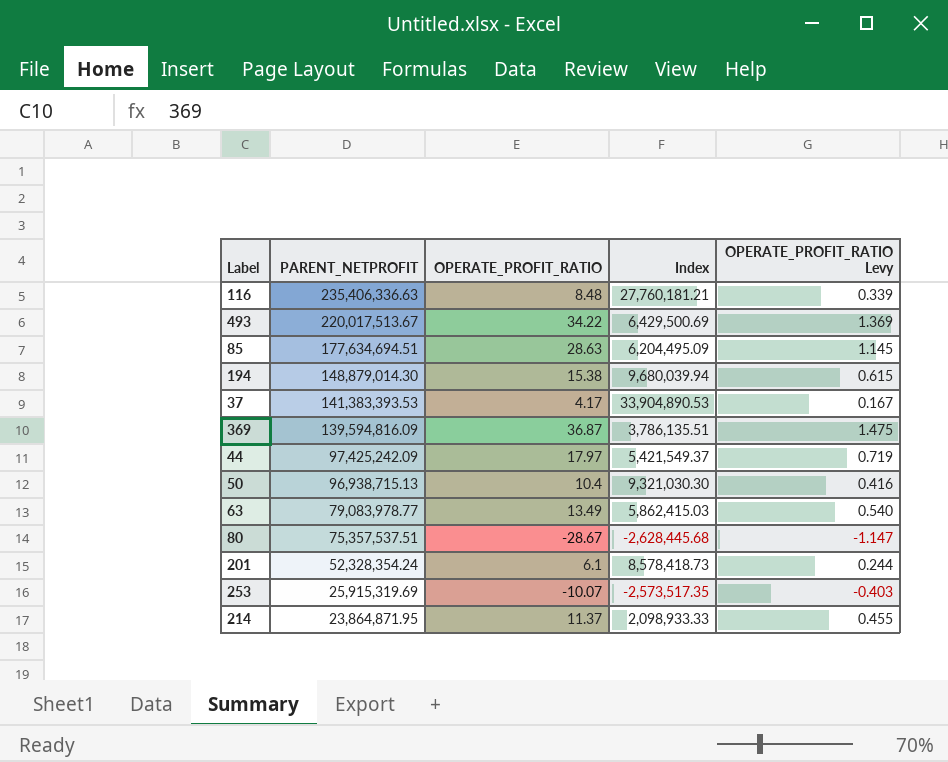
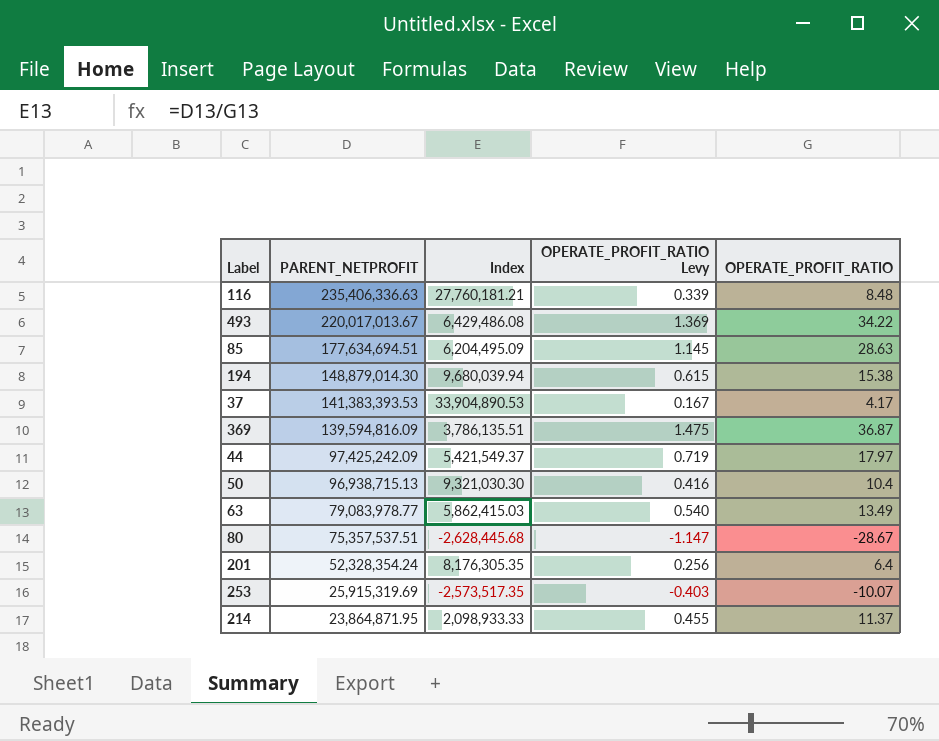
column OPERATE_PROFIT_RATIO | position: 3 -> 5
493 | PARENT_NETPROFIT: 220,017,513.67 -> 220,017,013.67
493 | Index: 6,429,500.69 -> 6,429,486.08
201 | Index: 8,578,418.73 -> 8,176,305.35
201 | OPERATE_PROFIT_RATIO Levy: 0.244 -> 0.256
201 | OPERATE_PROFIT_RATIO: 6.1 -> 6.4

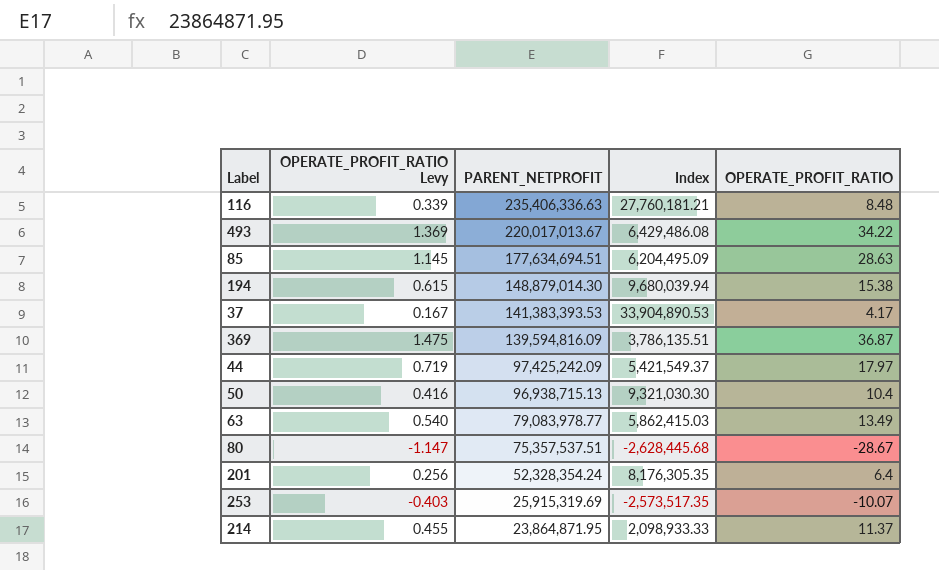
column OPERATE_PROFIT_RATIO Levy | position: 4 -> 2

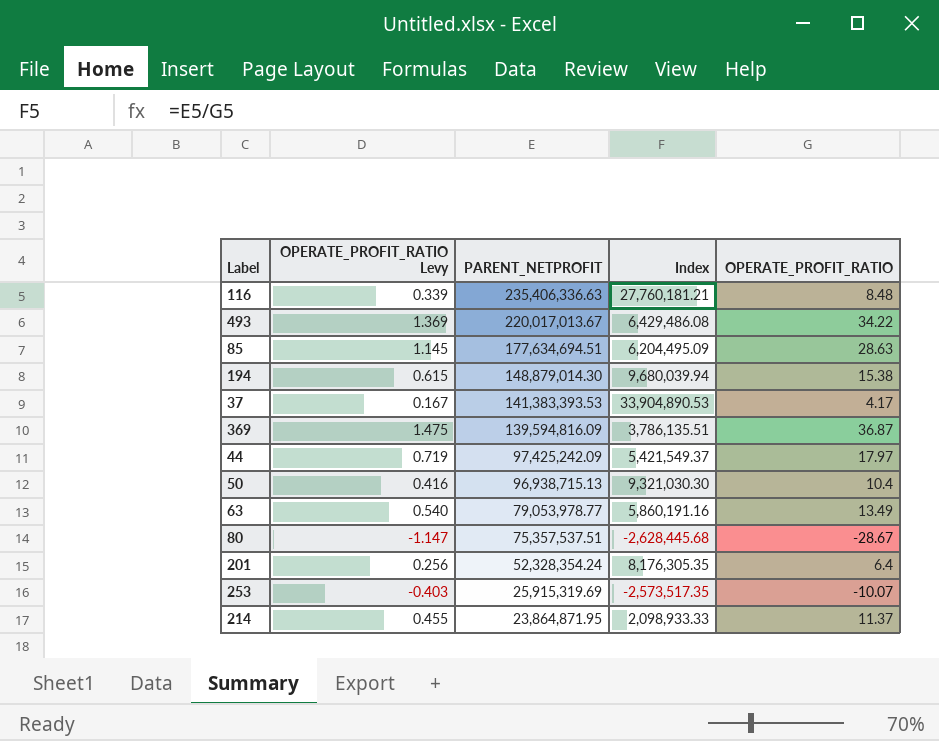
63 | PARENT_NETPROFIT: 79,083,978.77 -> 79,053,978.77
63 | Index: 5,862,415.03 -> 5,860,191.16

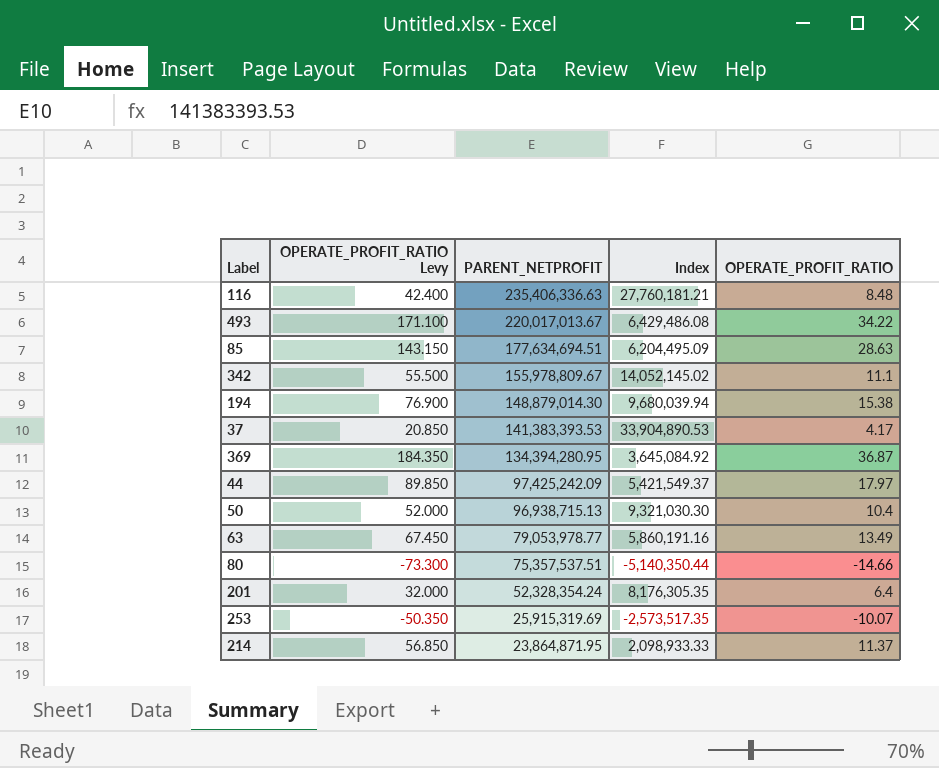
column OPERATE_PROFIT_RATIO Levy | formula: [OPERATE_PROFIT_RATIO] * 0.04 -> [OPERATE_PROFIT_RATIO] * 5
row 342: none -> 55.500 | 155,978,809.67 | 14,052,145.02 | 11.1
369 | PARENT_NETPROFIT: 139,594,816.09 -> 134,394,280.95
369 | Index: 3,786,135.51 -> 3,645,084.92
80 | Index: -2,628,445.68 -> -5,140,350.44
80 | OPERATE_PROFIT_RATIO: -28.67 -> -14.66

